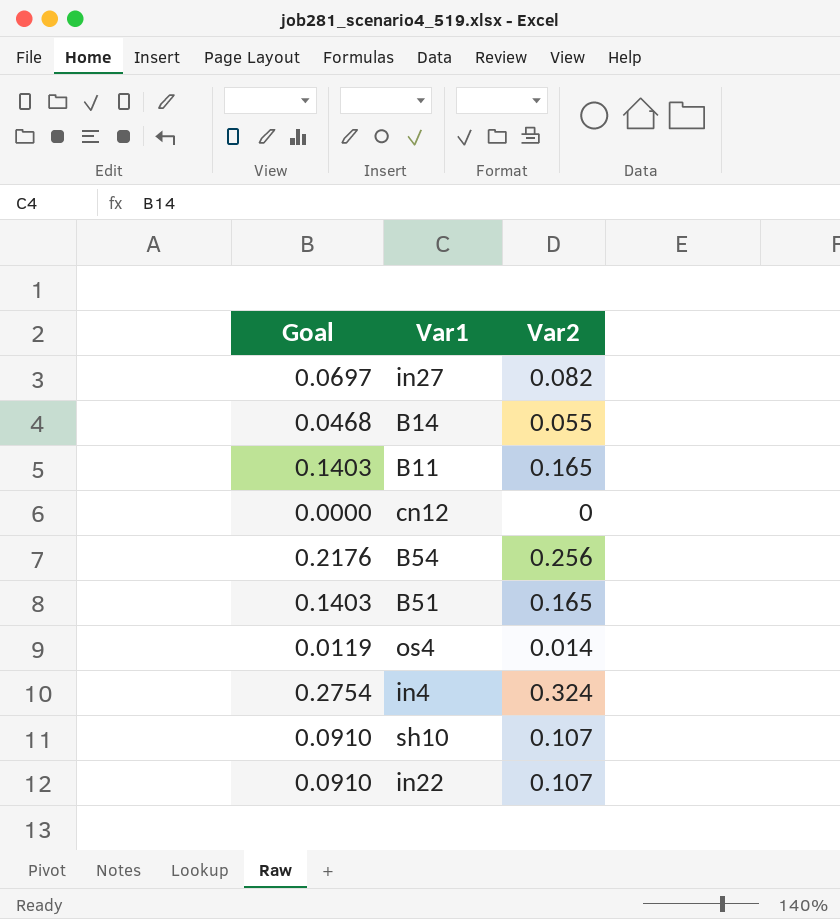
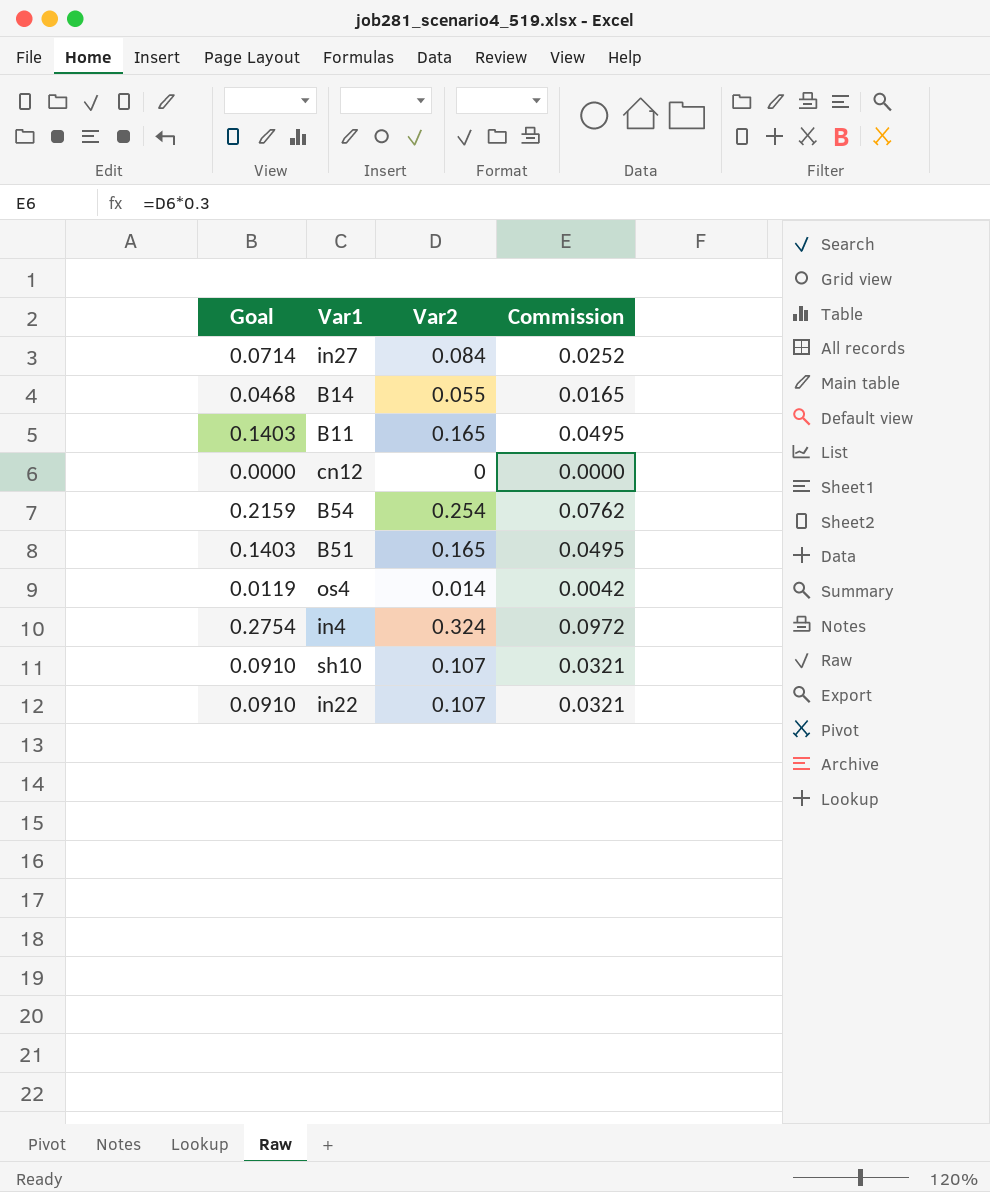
column Commission | formula: none -> [Var2] * 0.3
in27 | Goal: 0.0697 -> 0.0714
in27 | Var2: 0.082 -> 0.084
B54 | Goal: 0.2176 -> 0.2159
B54 | Var2: 0.256 -> 0.254

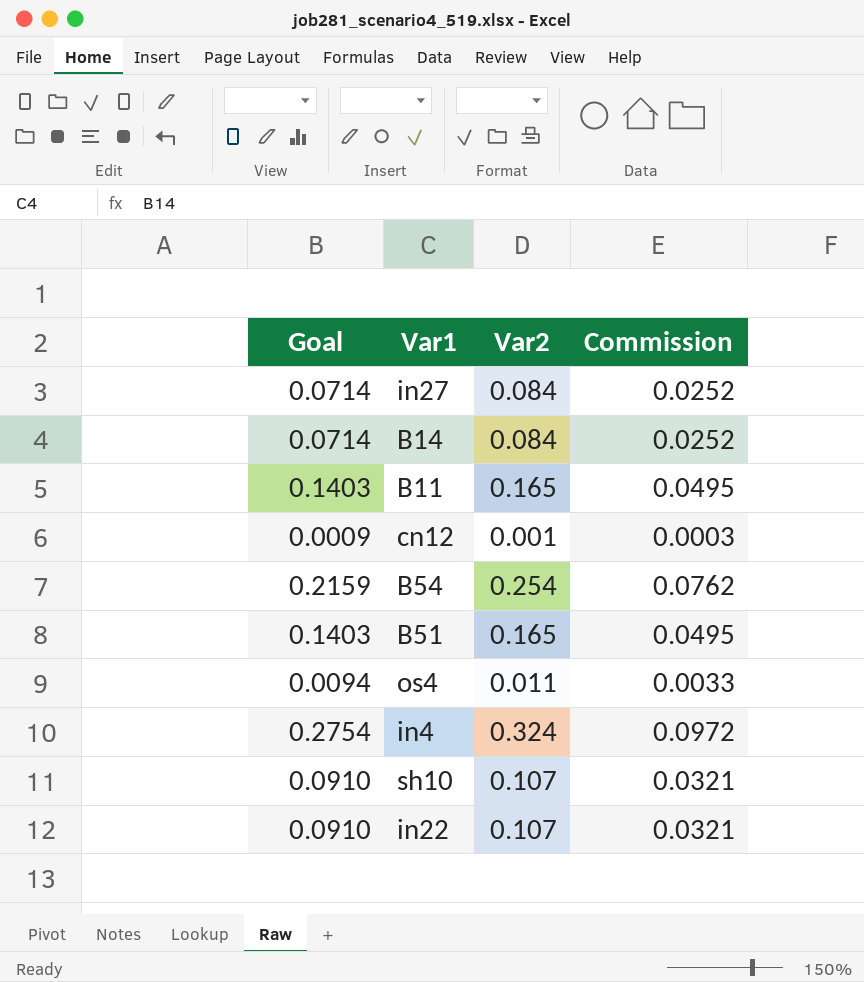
B14 | Goal: 0.0468 -> 0.0714
B14 | Var2: 0.055 -> 0.084
B14 | Commission: 0.0165 -> 0.0252
cn12 | Goal: 0.0000 -> 0.0009
cn12 | Var2: 0 -> 0.001
cn12 | Commission: 0.0000 -> 0.0003
os4 | Goal: 0.0119 -> 0.0094
os4 | Var2: 0.014 -> 0.011
os4 | Commission: 0.0042 -> 0.0033

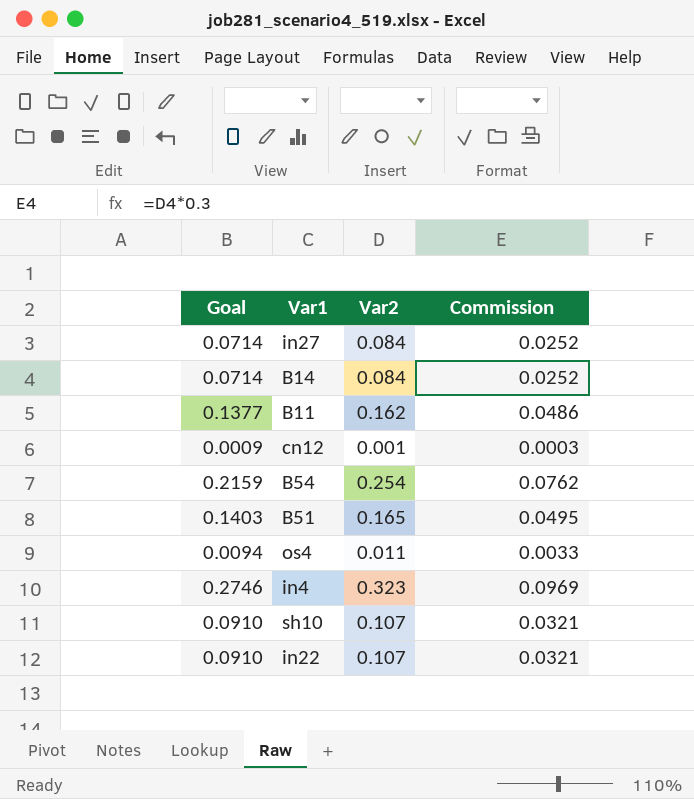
B11 | Goal: 0.1403 -> 0.1377
B11 | Var2: 0.165 -> 0.162
B11 | Commission: 0.0495 -> 0.0486
in4 | Goal: 0.2754 -> 0.2746
in4 | Var2: 0.324 -> 0.323
in4 | Commission: 0.0972 -> 0.0969

